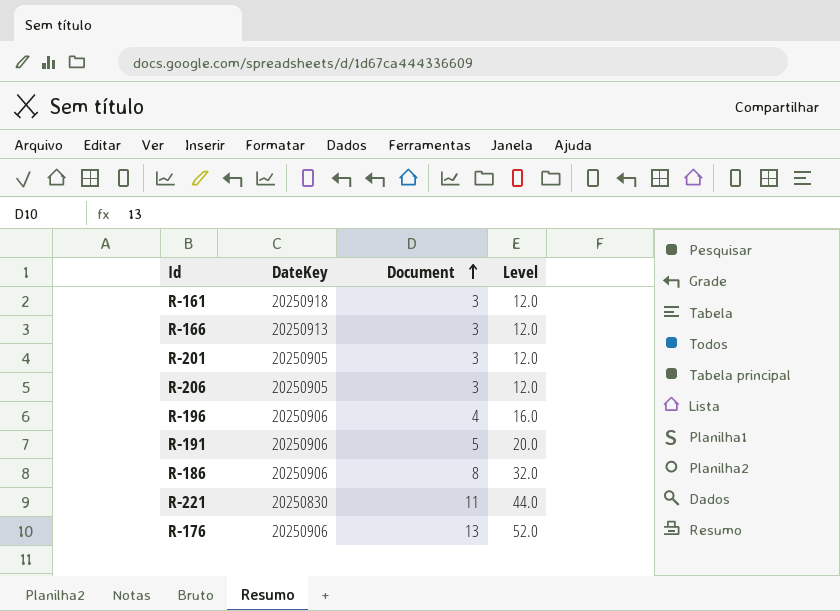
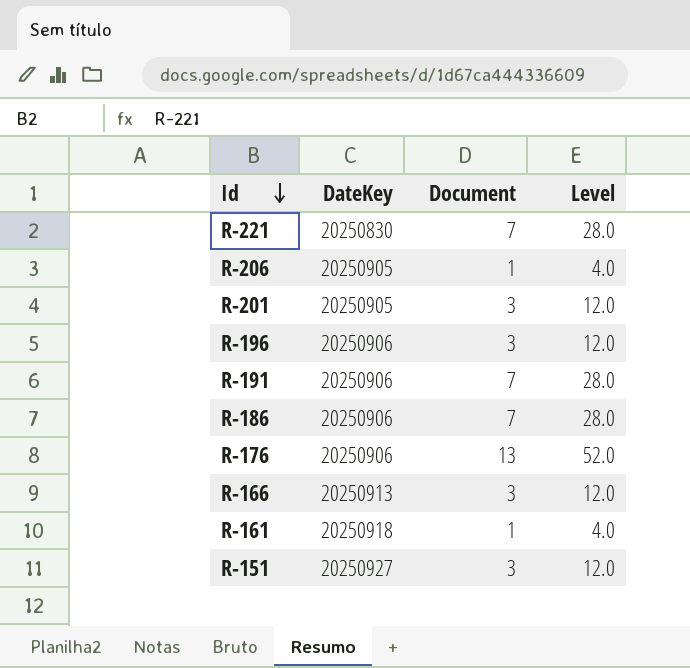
row order: Document ascending -> Id descending
R-221 | Document: 11 -> 7
R-221 | Level: 44.0 -> 28.0
R-206 | Document: 3 -> 1
R-206 | Level: 12.0 -> 4.0
R-196 | Document: 4 -> 3
R-196 | Level: 16.0 -> 12.0
R-191 | Document: 5 -> 7
R-191 | Level: 20.0 -> 28.0
R-186 | Document: 8 -> 7
R-186 | Level: 32.0 -> 28.0
R-161 | Document: 3 -> 1
R-161 | Level: 12.0 -> 4.0
row R-151: none -> 20250927 | 3 | 12.0

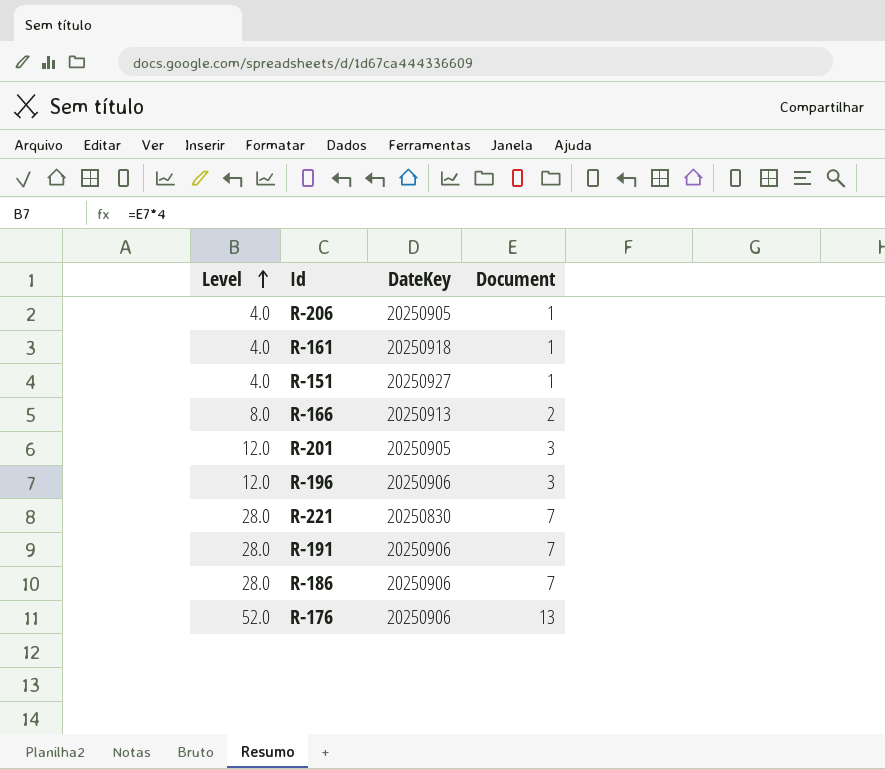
row order: Id descending -> Level ascending
column Level | position: 4 -> 1
R-151 | Level: 12.0 -> 4.0
R-151 | Document: 3 -> 1
R-166 | Level: 12.0 -> 8.0
R-166 | Document: 3 -> 2

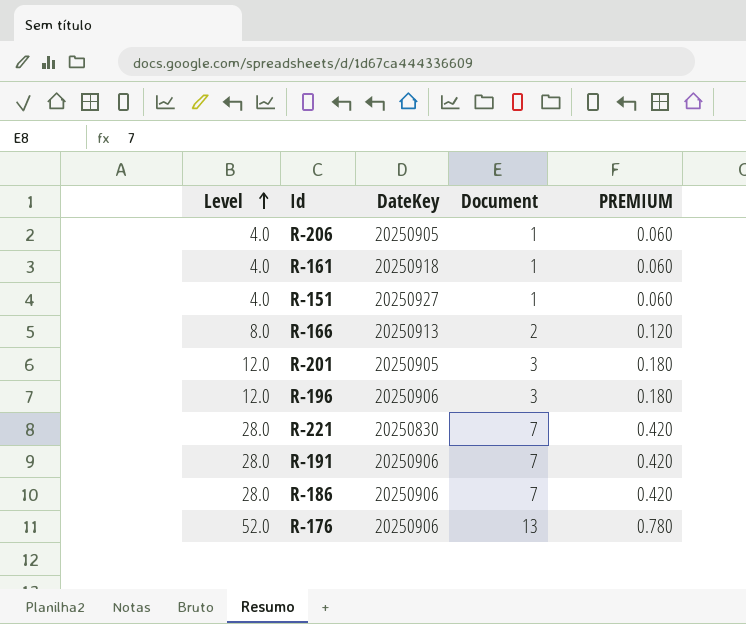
column PREMIUM | formula: none -> [Document] * 0.06

